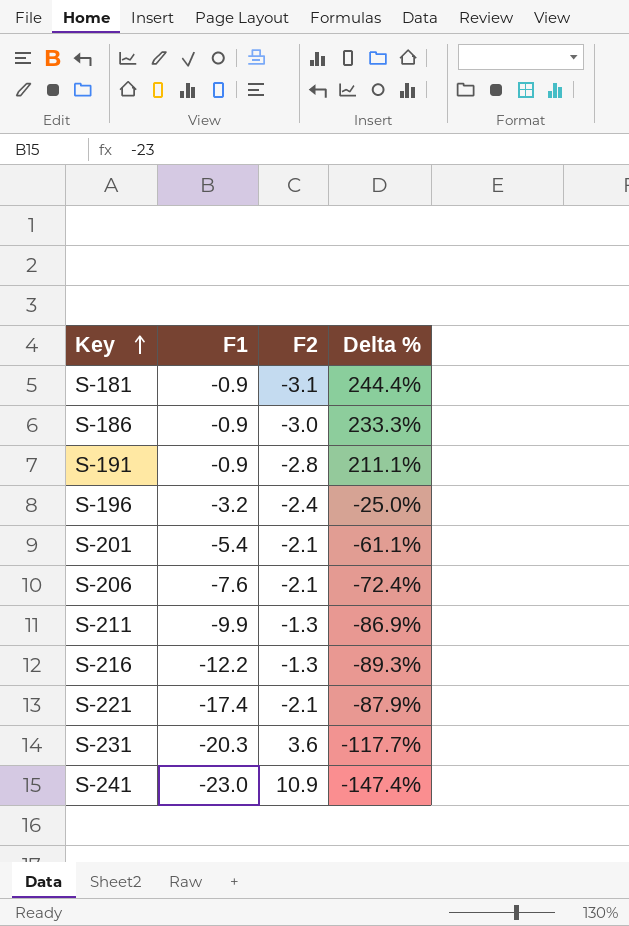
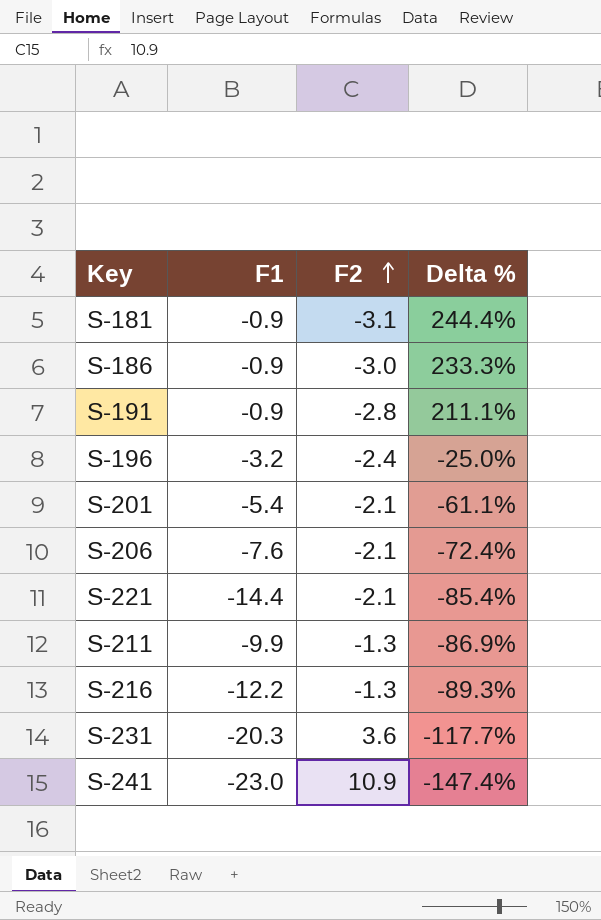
row order: Key ascending -> F2 ascending
S-221 | F1: -17.4 -> -14.4
S-221 | Delta %: -87.9% -> -85.4%

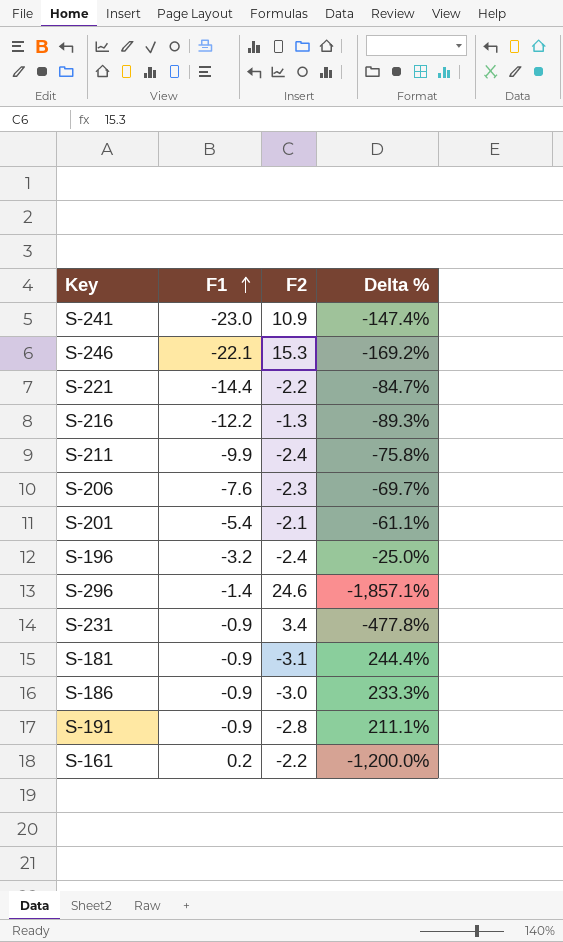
row order: F2 ascending -> F1 ascending
row S-246: none -> -22.1 | 15.3 | -169.2%
S-221 | F2: -2.1 -> -2.2
S-221 | Delta %: -85.4% -> -84.7%
S-211 | F2: -1.3 -> -2.4
S-211 | Delta %: -86.9% -> -75.8%
S-206 | F2: -2.1 -> -2.3
S-206 | Delta %: -72.4% -> -69.7%
row S-296: none -> -1.4 | 24.6 | -1,857.1%
S-231 | F1: -20.3 -> -0.9
S-231 | F2: 3.6 -> 3.4
S-231 | Delta %: -117.7% -> -477.8%
row S-161: none -> 0.2 | -2.2 | -1,200.0%

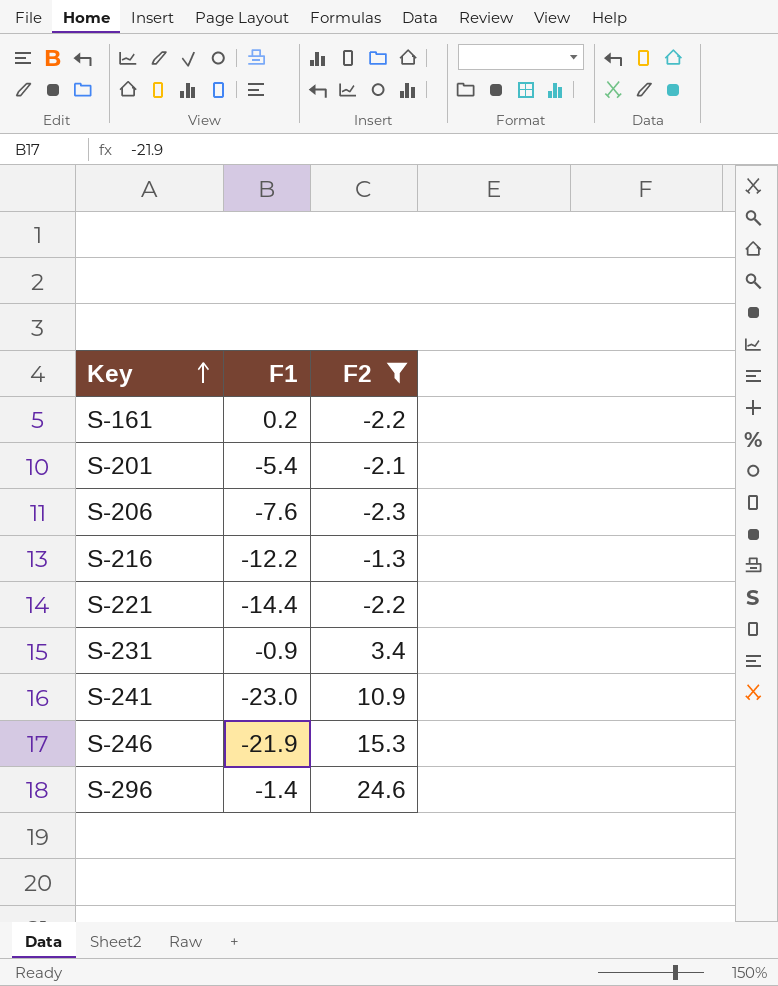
filter: none -> F2 >= -2.3
row order: F1 ascending -> Key ascending
column Delta % | formula: ([F2] - [F1]) / [F1] -> none
S-246 | F1: -22.1 -> -21.9

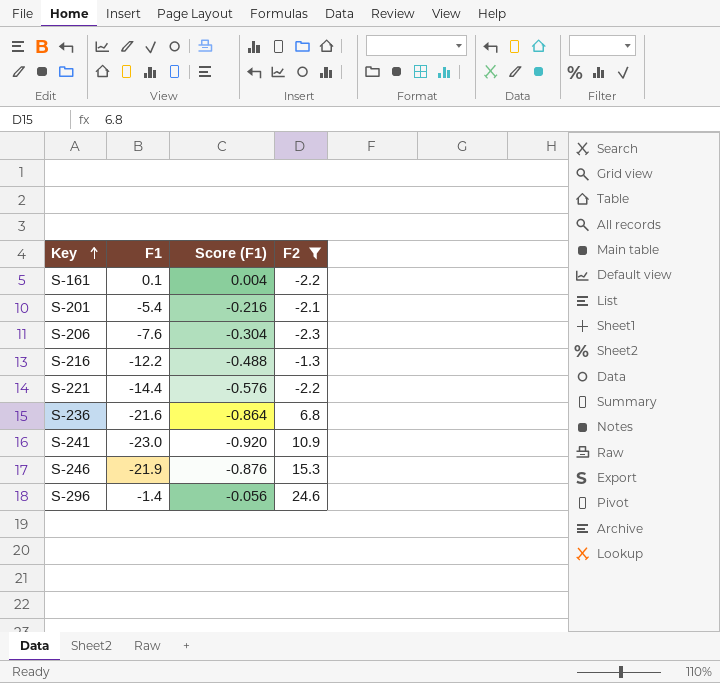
column Score (F1) | formula: none -> [F1] * 0.04
row S-231: -0.9 | 3.4 -> none
S-161 | F1: 0.2 -> 0.1
row S-236: none -> -21.6 | -0.864 | 6.8

